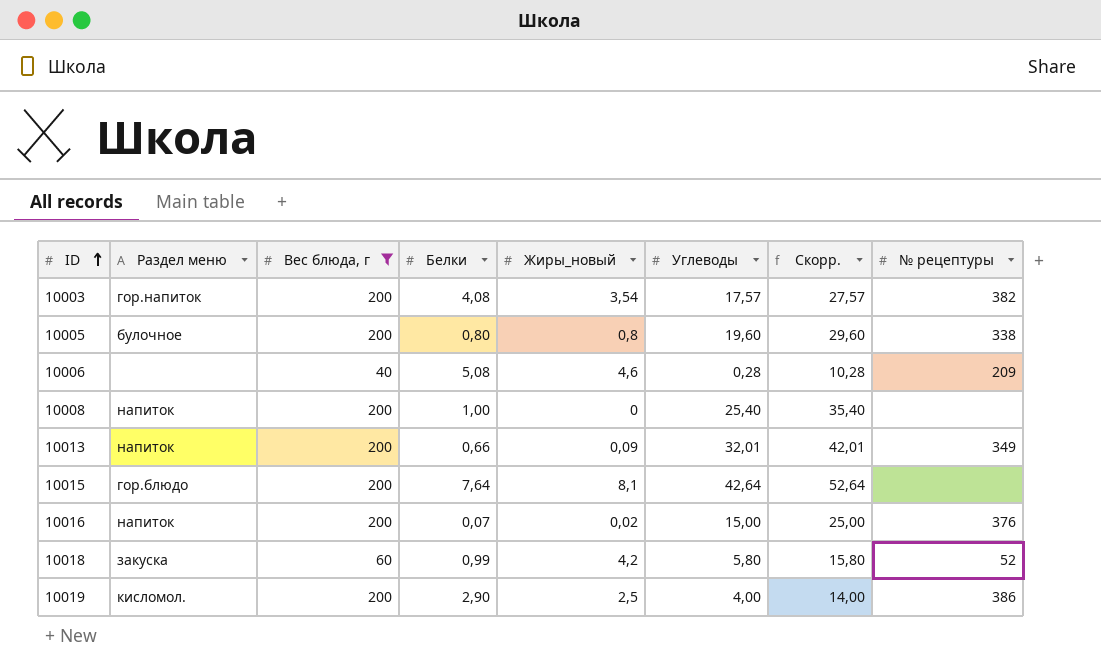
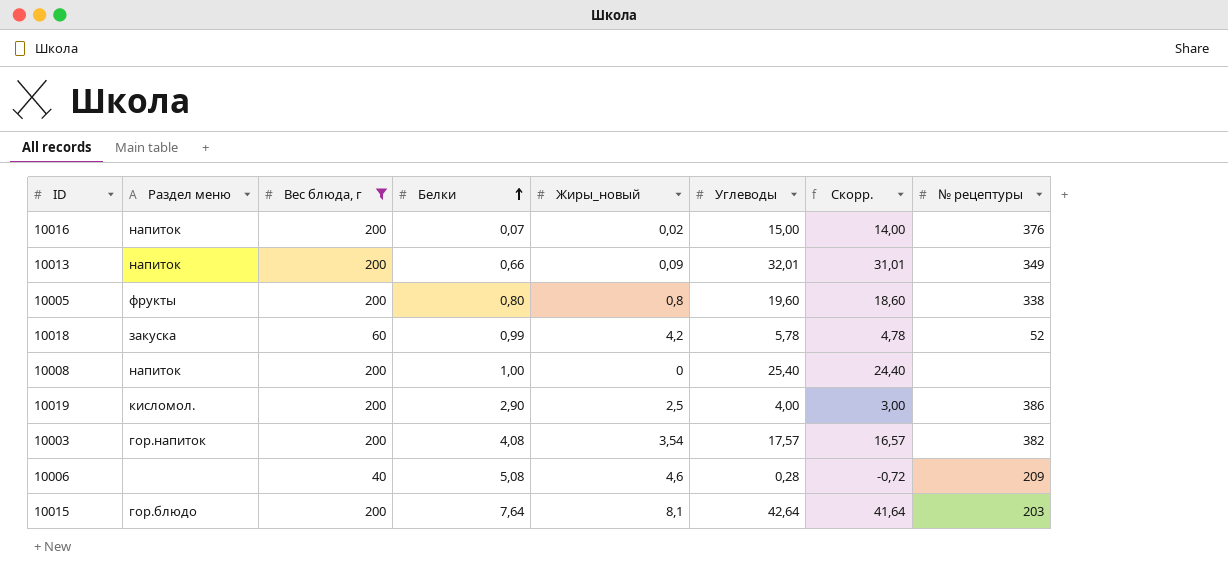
row order: ID ascending -> Белки ascending
column Скорр. | formula: [Углеводы] + 10 -> [Углеводы] - 1
10005 | Раздел меню: булочное -> фрукты
10018 | Углеводы: 5,80 -> 5,78
10015 | № рецептуры: none -> 203

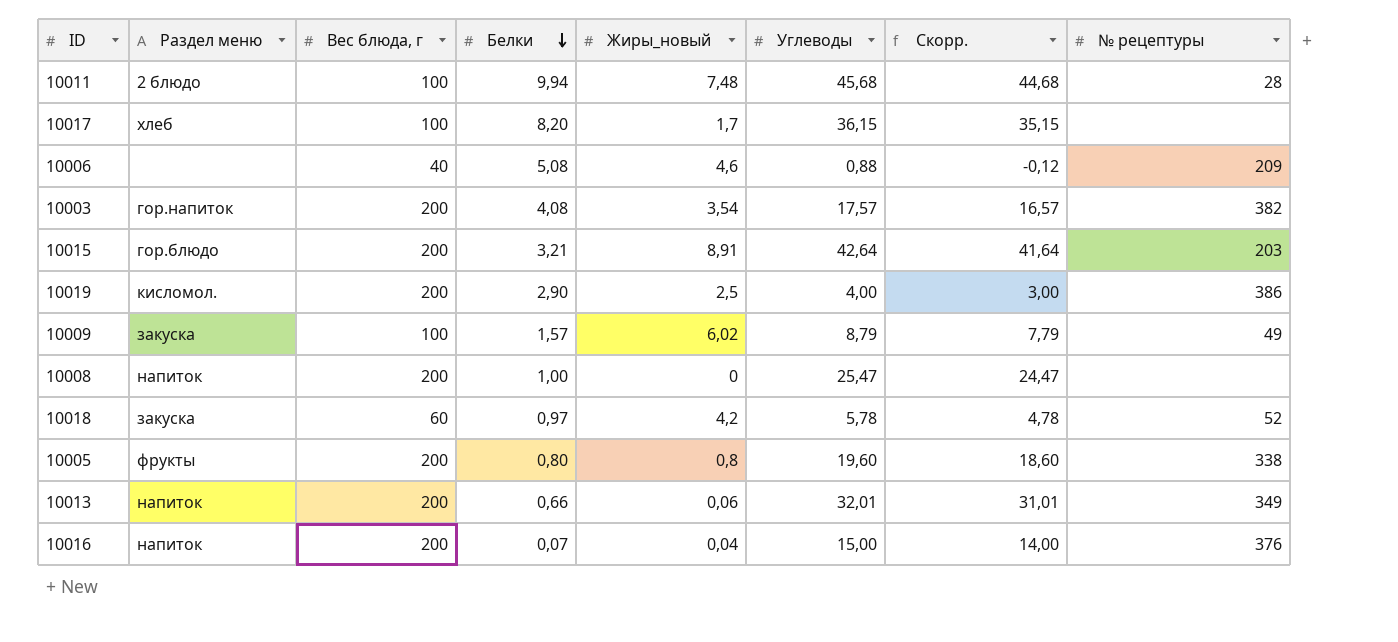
filter: Вес блюда, г != 100 -> none
row order: Белки ascending -> Белки descending
10006 | Углеводы: 0,28 -> 0,88
10006 | Скорр.: -0,72 -> -0,12
10015 | Белки: 7,64 -> 3,21
10015 | Жиры_новый: 8,1 -> 8,91
10008 | Углеводы: 25,40 -> 25,47
10008 | Скорр.: 24,40 -> 24,47
10018 | Белки: 0,99 -> 0,97
10013 | Жиры_новый: 0,09 -> 0,06
10016 | Жиры_новый: 0,02 -> 0,04

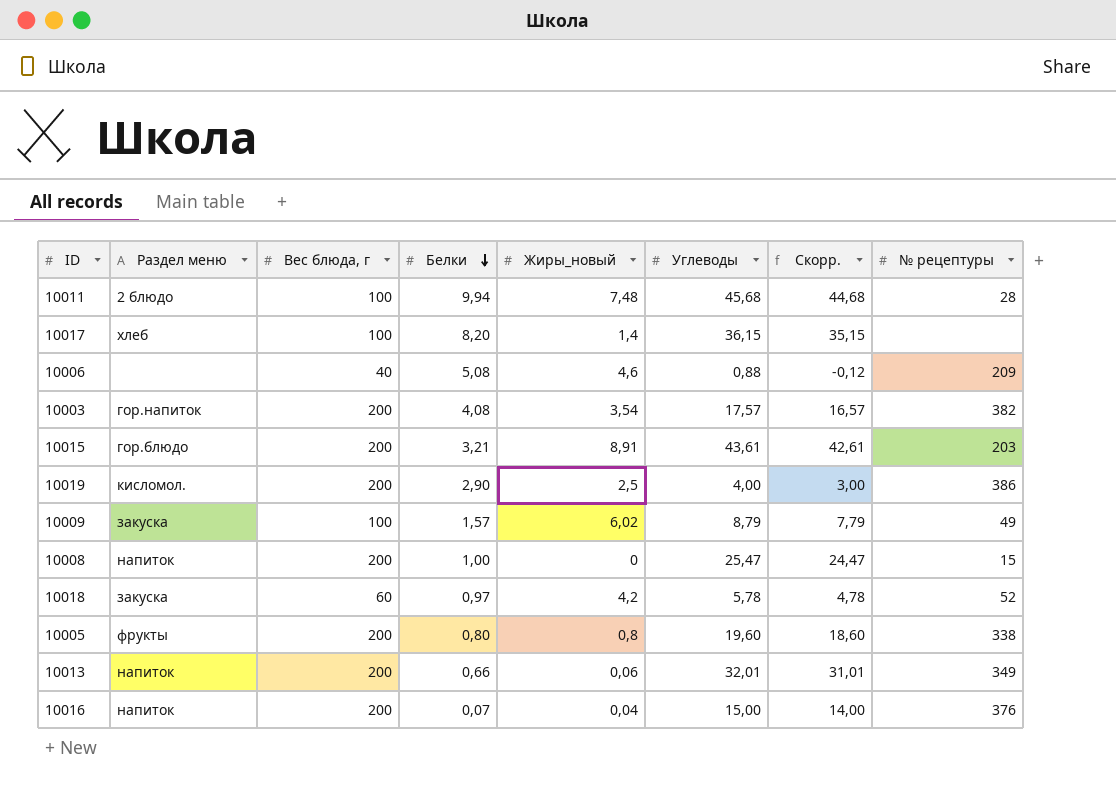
10017 | Жиры_новый: 1,7 -> 1,4
10015 | Углеводы: 42,64 -> 43,61
10015 | Скорр.: 41,64 -> 42,61
10008 | № рецептуры: none -> 15

